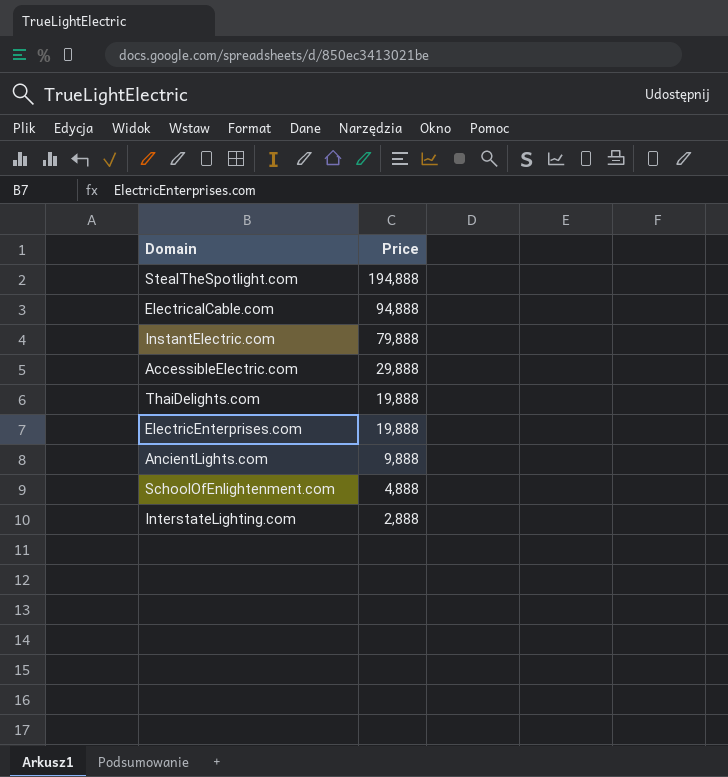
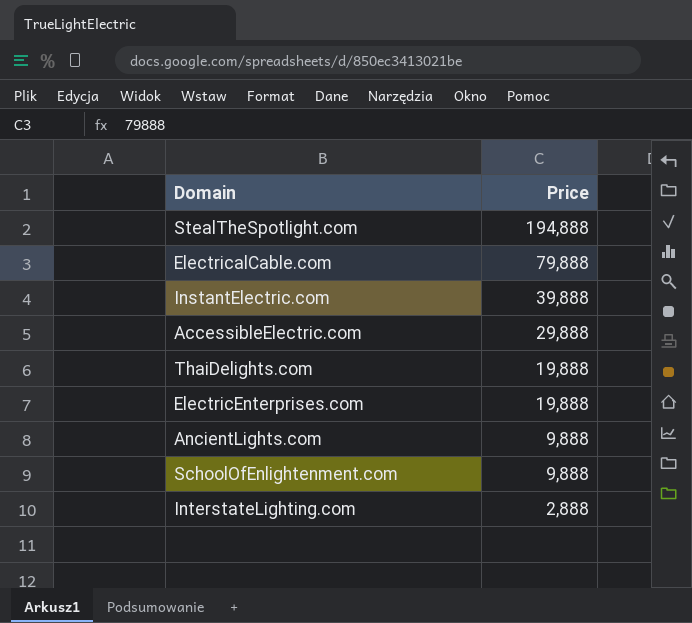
ElectricalCable.com | Price: 94,888 -> 79,888
InstantElectric.com | Price: 79,888 -> 39,888
SchoolOfEnlightenment.com | Price: 4,888 -> 9,888

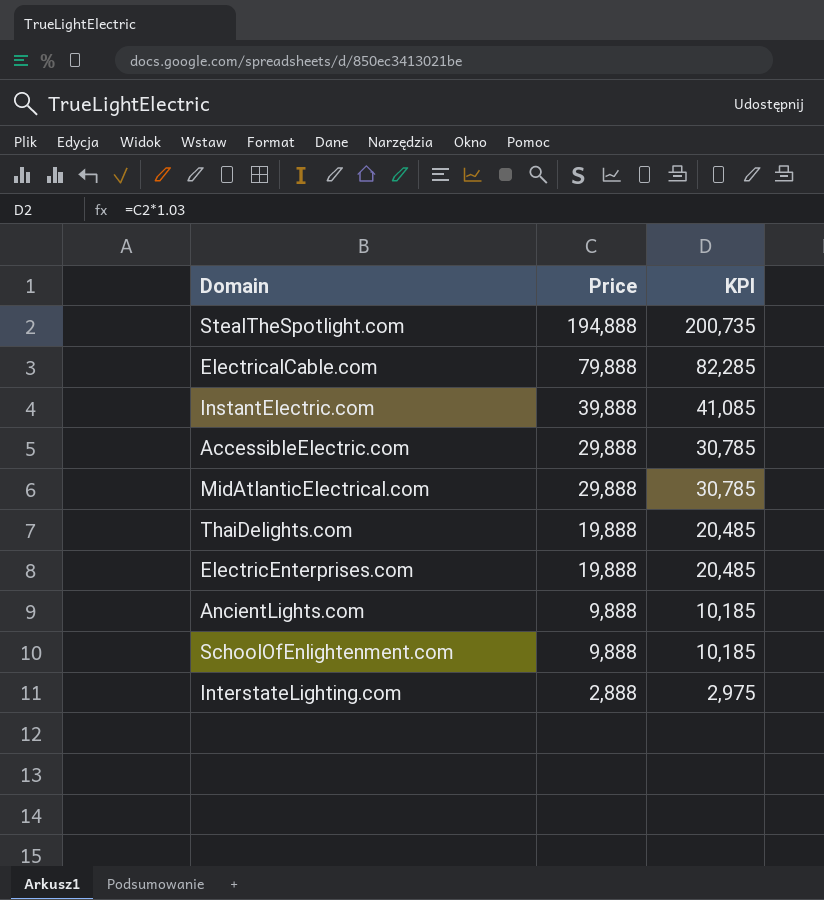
column KPI | formula: none -> [Price] * 1.03
row MidAtlanticElectrical.com: none -> 29,888 | 30,785

